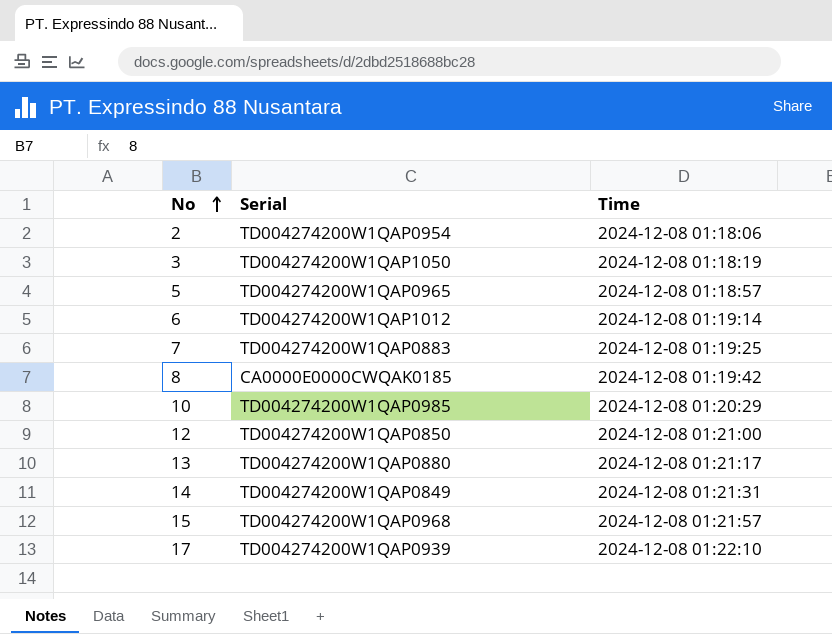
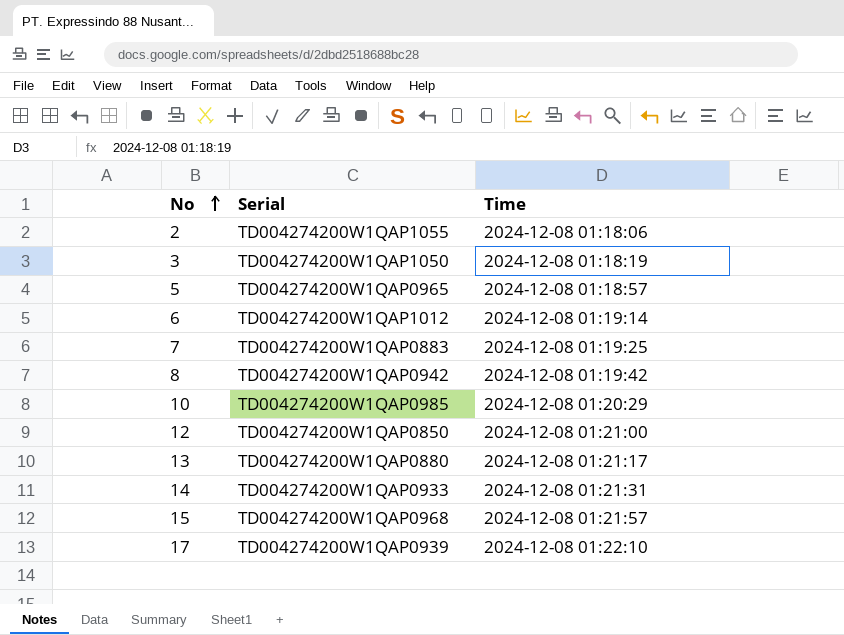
2 | Serial: TD004274200W1QAP0954 -> TD004274200W1QAP1055
8 | Serial: CA0000E0000CWQAK0185 -> TD004274200W1QAP0942
14 | Serial: TD004274200W1QAP0849 -> TD004274200W1QAP0933

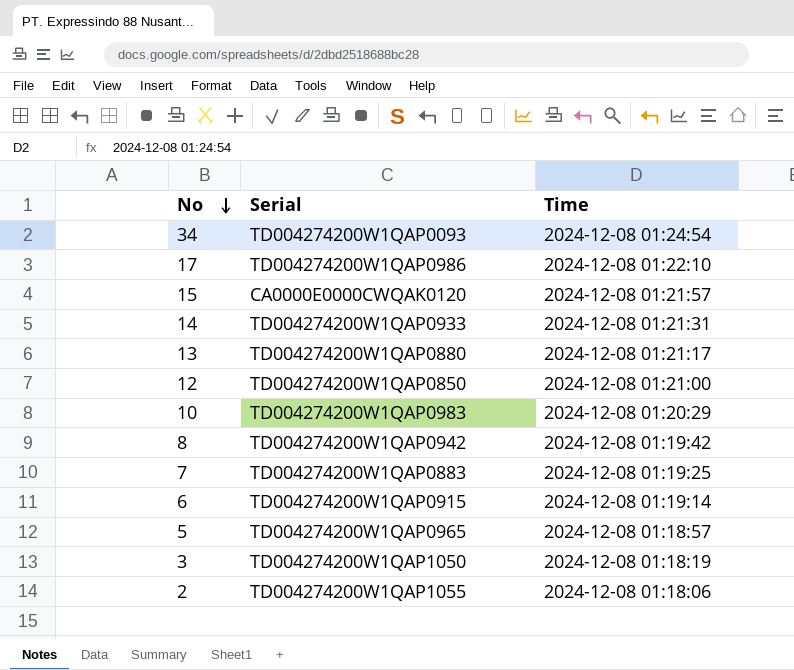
row order: No ascending -> No descending
row 34: none -> TD004274200W1QAP0093 | 2024-12-08 01:24:54
17 | Serial: TD004274200W1QAP0939 -> TD004274200W1QAP0986
15 | Serial: TD004274200W1QAP0968 -> CA0000E0000CWQAK0120
10 | Serial: TD004274200W1QAP0985 -> TD004274200W1QAP0983
6 | Serial: TD004274200W1QAP1012 -> TD004274200W1QAP0915

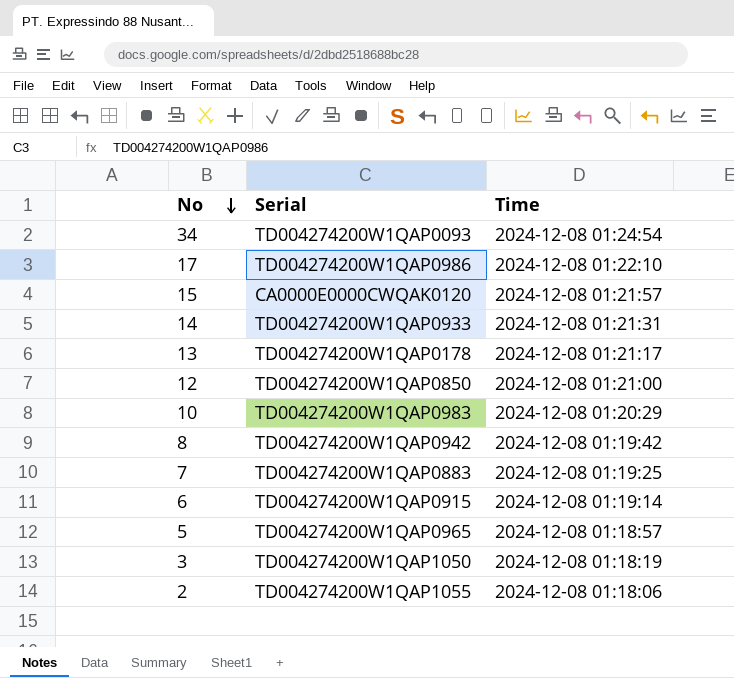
13 | Serial: TD004274200W1QAP0880 -> TD004274200W1QAP0178

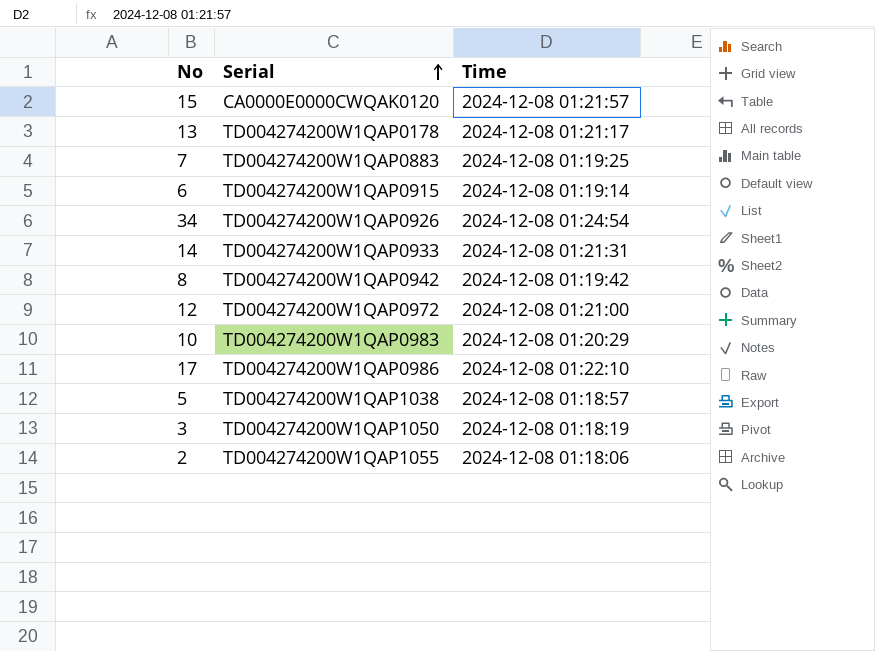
row order: No descending -> Serial ascending
34 | Serial: TD004274200W1QAP0093 -> TD004274200W1QAP0926
12 | Serial: TD004274200W1QAP0850 -> TD004274200W1QAP0972
5 | Serial: TD004274200W1QAP0965 -> TD004274200W1QAP1038

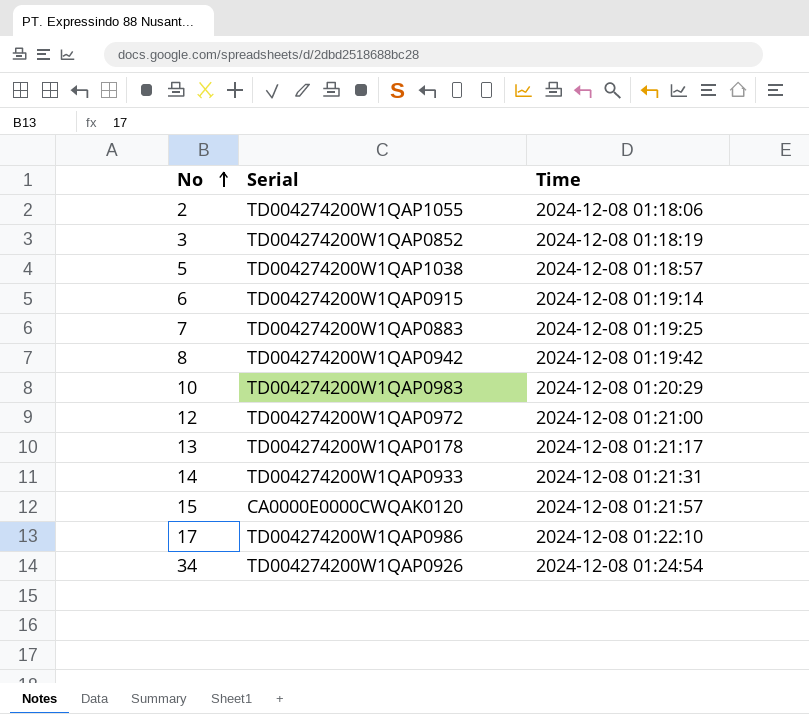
row order: Serial ascending -> No ascending
3 | Serial: TD004274200W1QAP1050 -> TD004274200W1QAP0852

